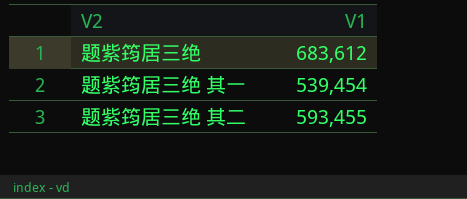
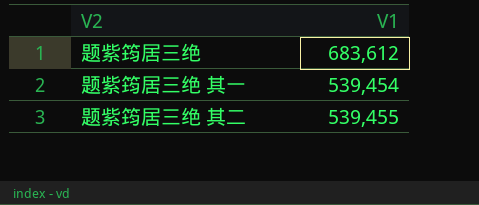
题紫筠居三绝 其二 | V1: 593,455 -> 539,455

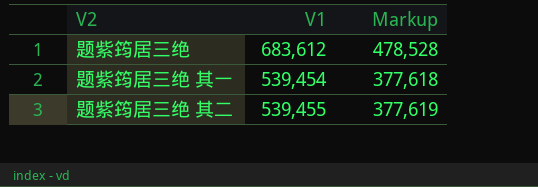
column Markup | formula: none -> [V1] * 0.7

